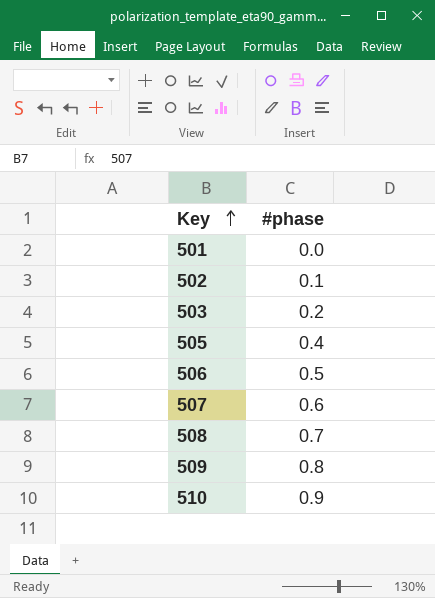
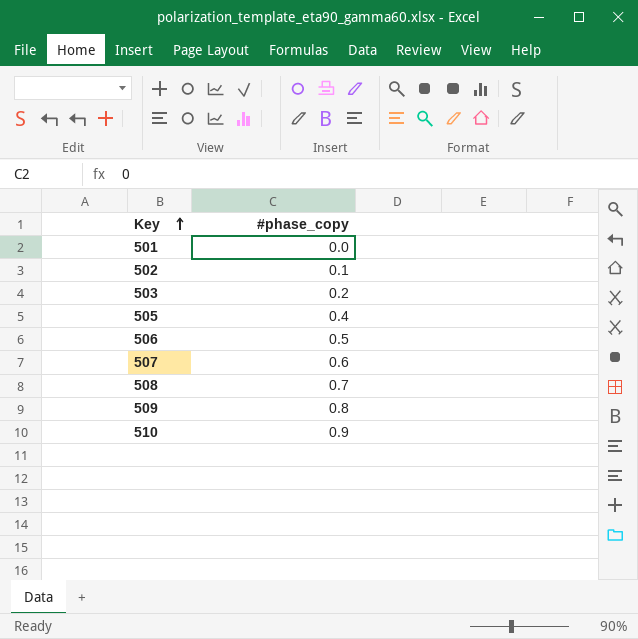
column name: #phase -> #phase_copy

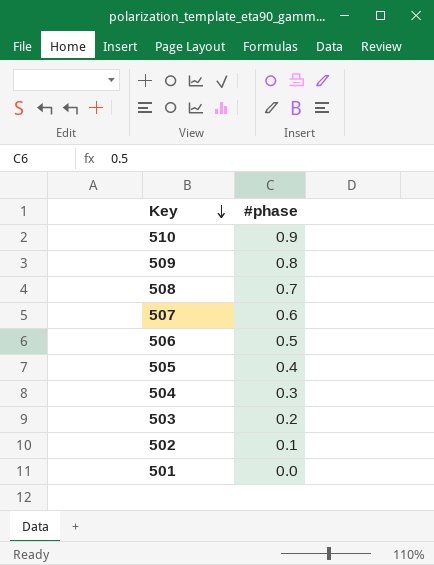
row order: Key ascending -> Key descending
column name: #phase_copy -> #phase
row 504: none -> 0.3

